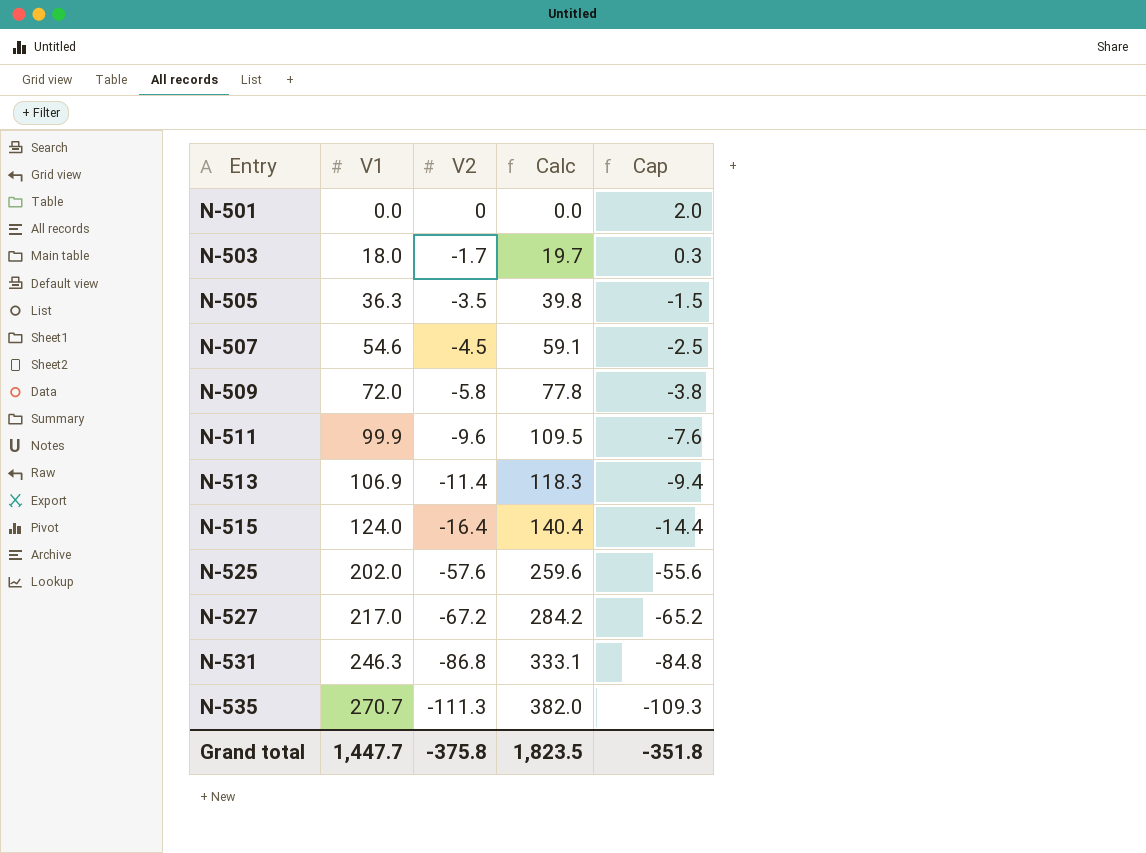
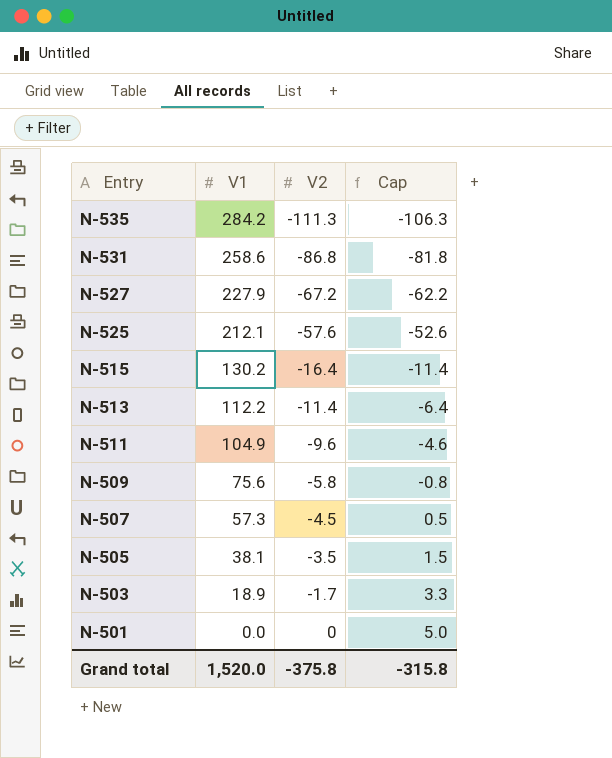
row order: Entry ascending -> Entry descending
column Calc | formula: [V1] - [V2] -> none
column Cap | formula: [V2] + 2 -> [V2] + 5
N-535 | V1: 270.7 -> 284.2
N-531 | V1: 246.3 -> 258.6
N-527 | V1: 217.0 -> 227.9
N-525 | V1: 202.0 -> 212.1
N-515 | V1: 124.0 -> 130.2
N-513 | V1: 106.9 -> 112.2
N-511 | V1: 99.9 -> 104.9
N-509 | V1: 72.0 -> 75.6
N-507 | V1: 54.6 -> 57.3
N-505 | V1: 36.3 -> 38.1
N-503 | V1: 18.0 -> 18.9
Grand total | V1: 1,447.7 -> 1,520.0
Grand total | Cap: -351.8 -> -315.8

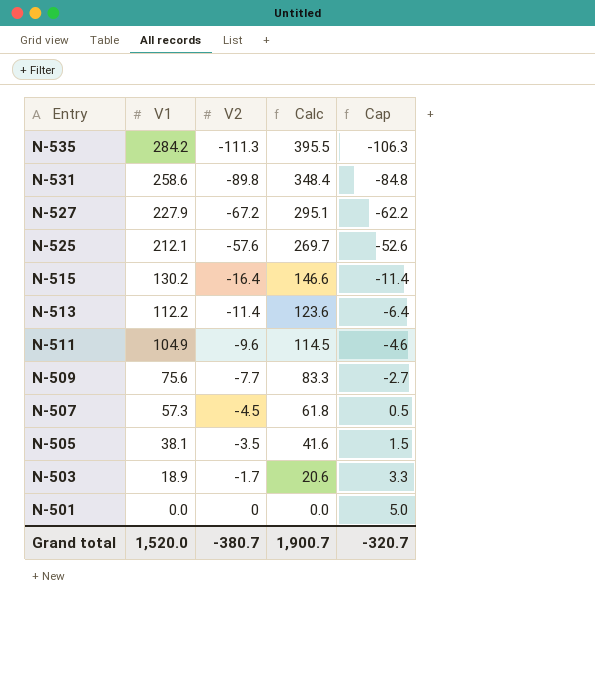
column Calc | formula: none -> [V1] - [V2]
N-531 | V2: -86.8 -> -89.8
N-531 | Cap: -81.8 -> -84.8
N-509 | V2: -5.8 -> -7.7
N-509 | Cap: -0.8 -> -2.7
Grand total | V2: -375.8 -> -380.7
Grand total | Cap: -315.8 -> -320.7

